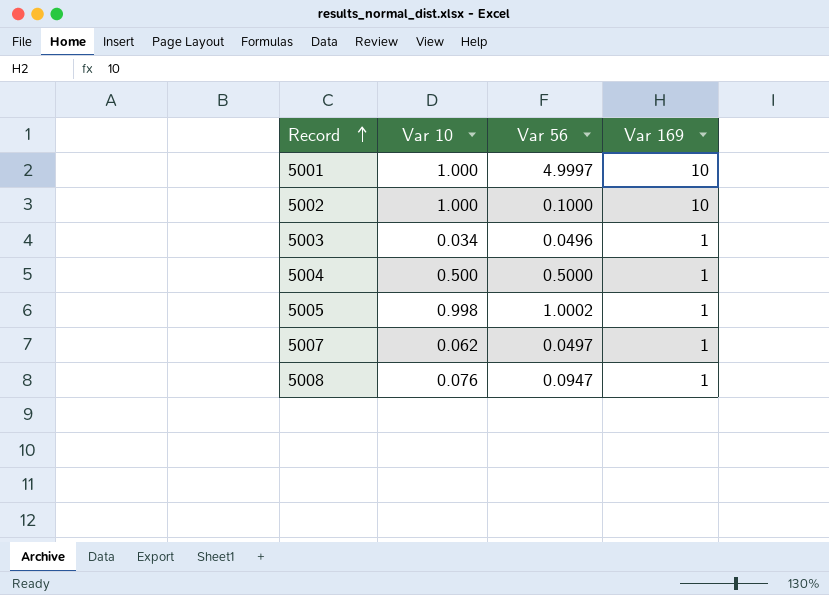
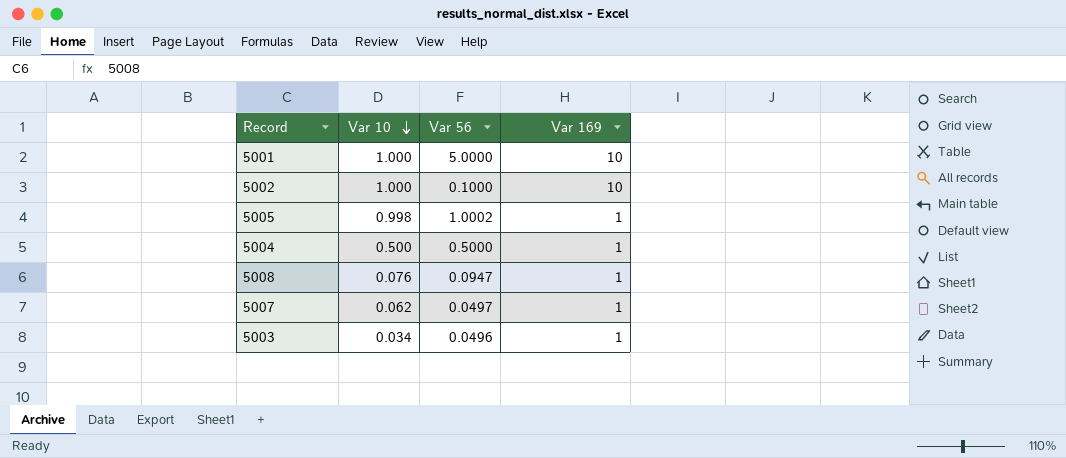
row order: Record ascending -> Var 10 descending
5001 | Var 56: 4.9997 -> 5.0000

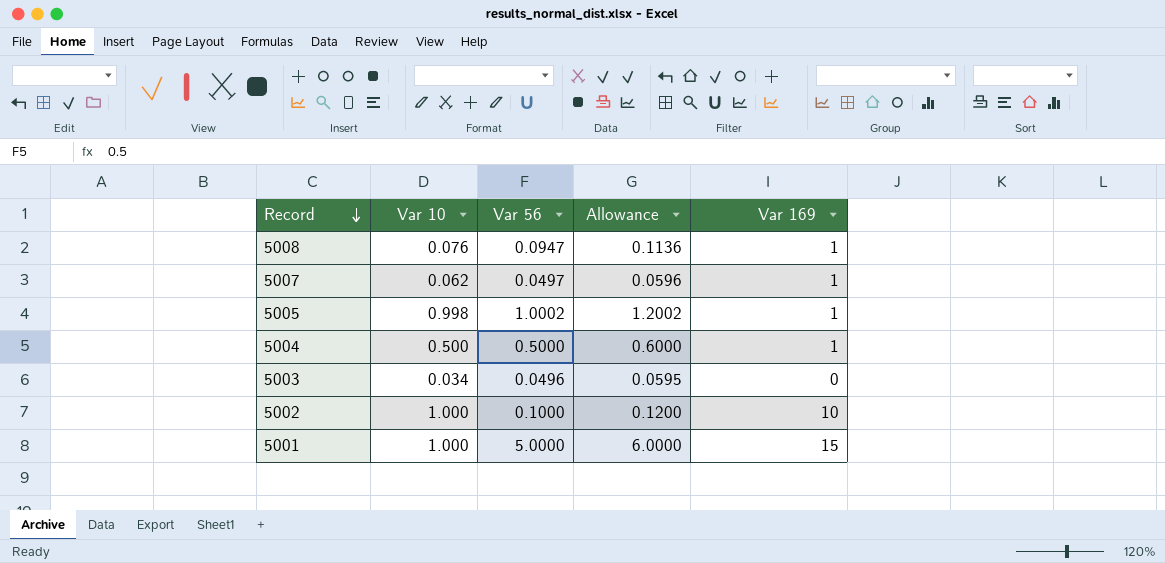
row order: Var 10 descending -> Record descending
column Allowance | formula: none -> [Var 56] * 1.2
5003 | Var 169: 1 -> 0
5001 | Var 169: 10 -> 15

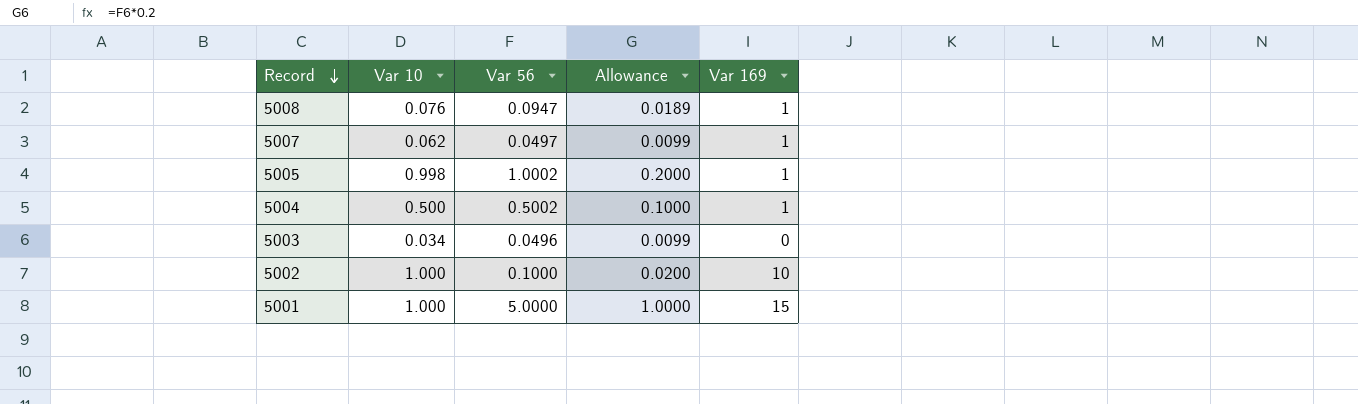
column Allowance | formula: [Var 56] * 1.2 -> [Var 56] * 0.2
5004 | Var 56: 0.5000 -> 0.5002

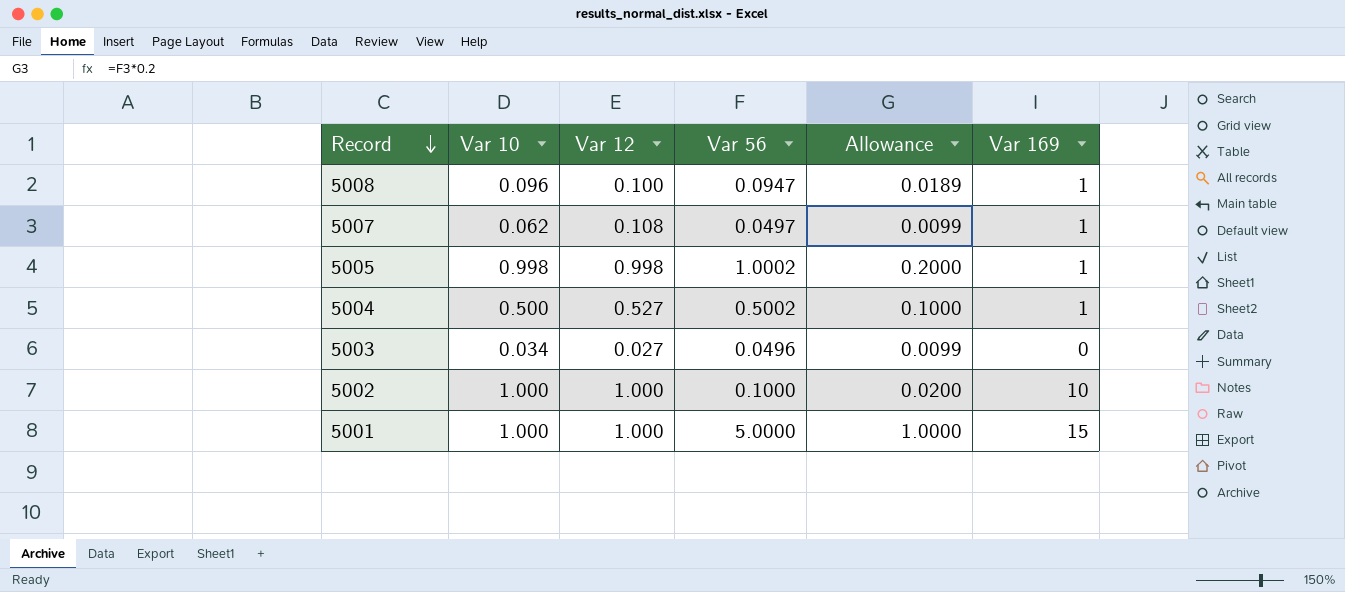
column Var 12 | position: none -> 3
5008 | Var 10: 0.076 -> 0.096

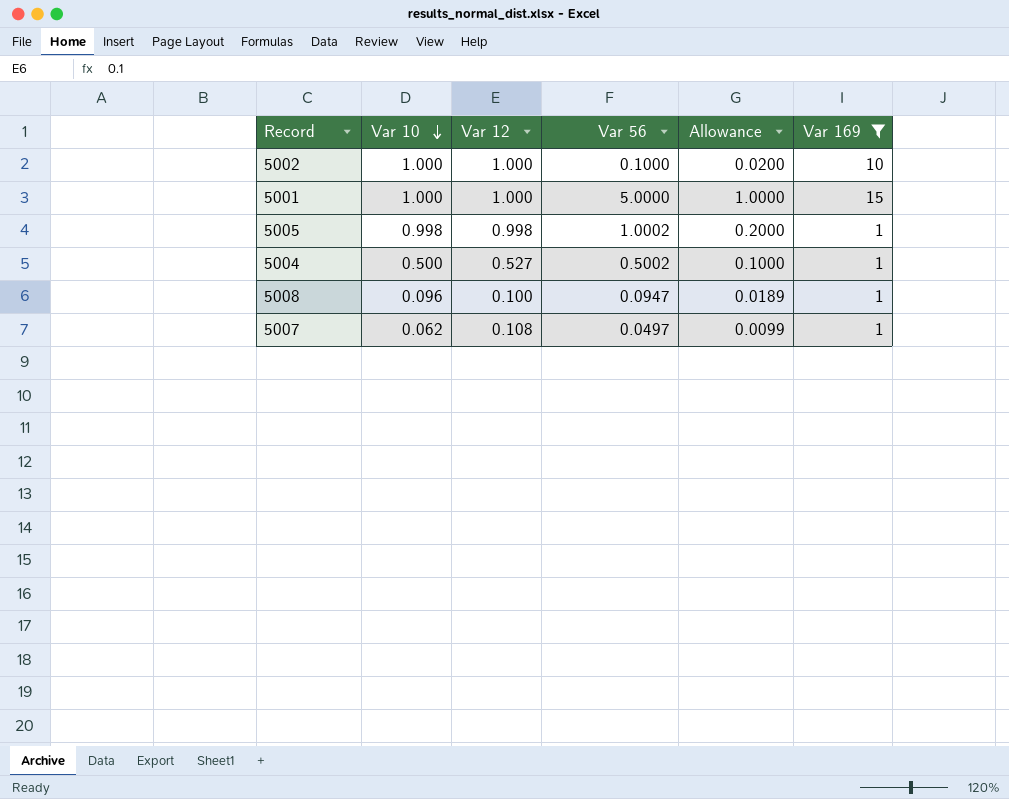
filter: none -> Var 169 != 0
row order: Record descending -> Var 10 descending

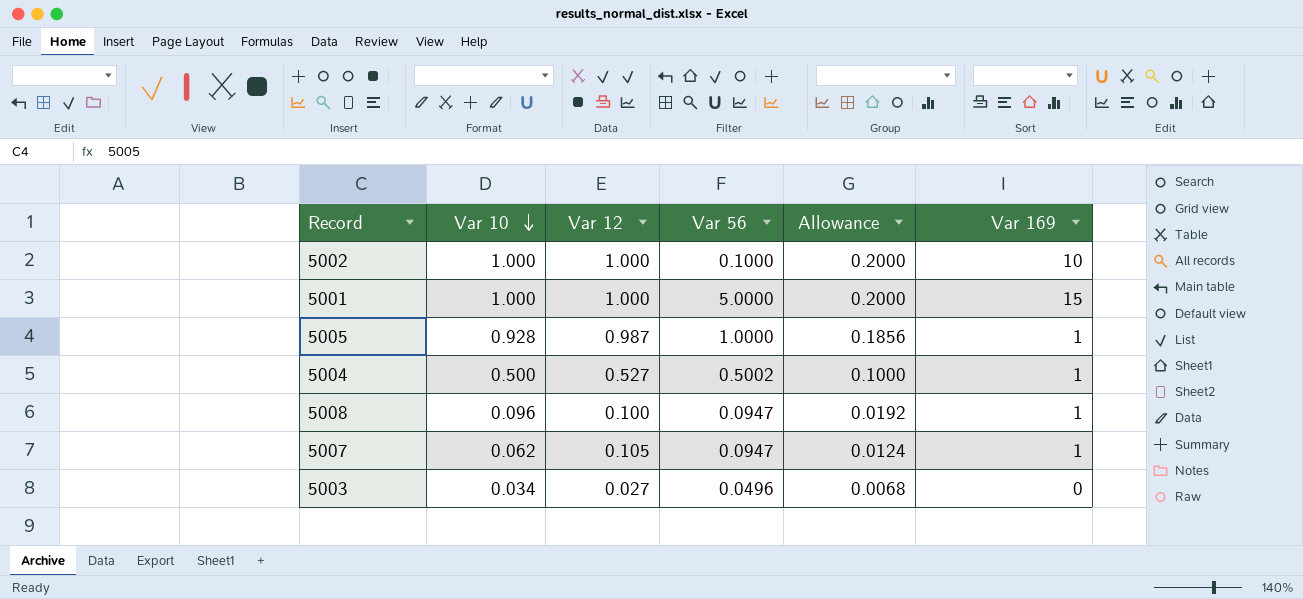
filter: Var 169 != 0 -> none
column Allowance | formula: [Var 56] * 0.2 -> [Var 10] * 0.2
5005 | Var 10: 0.998 -> 0.928
5005 | Var 12: 0.998 -> 0.987
5005 | Var 56: 1.0002 -> 1.0000
5007 | Var 12: 0.108 -> 0.105
5007 | Var 56: 0.0497 -> 0.0947

